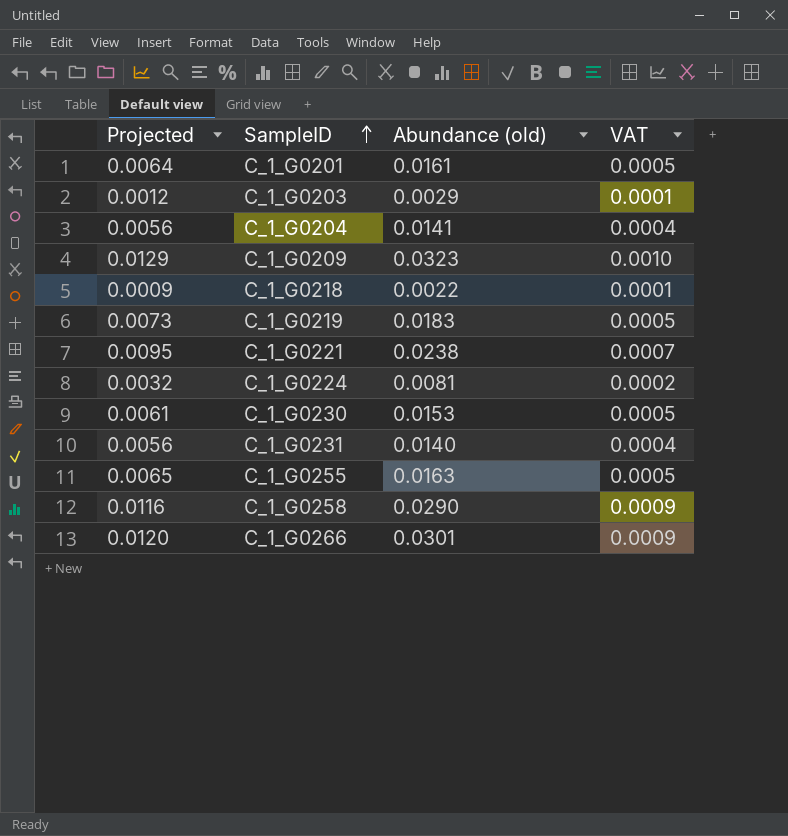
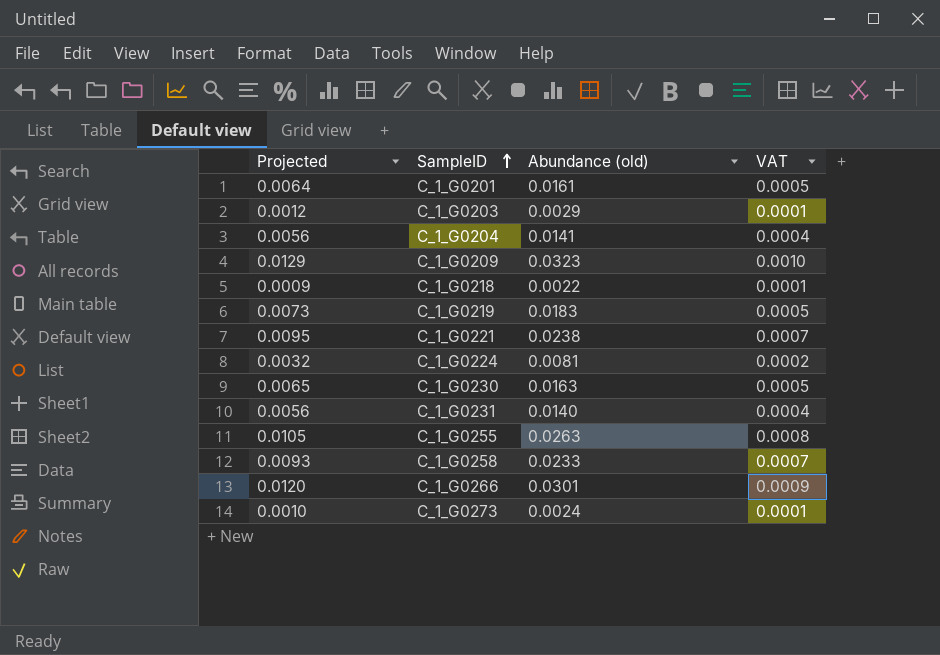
C_1_G0230 | Projected: 0.0061 -> 0.0065
C_1_G0230 | Abundance (old): 0.0153 -> 0.0163
C_1_G0255 | Projected: 0.0065 -> 0.0105
C_1_G0255 | Abundance (old): 0.0163 -> 0.0263
C_1_G0255 | VAT: 0.0005 -> 0.0008
C_1_G0258 | Projected: 0.0116 -> 0.0093
C_1_G0258 | Abundance (old): 0.0290 -> 0.0233
C_1_G0258 | VAT: 0.0009 -> 0.0007
row C_1_G0273: none -> 0.0010 | 0.0024 | 0.0001

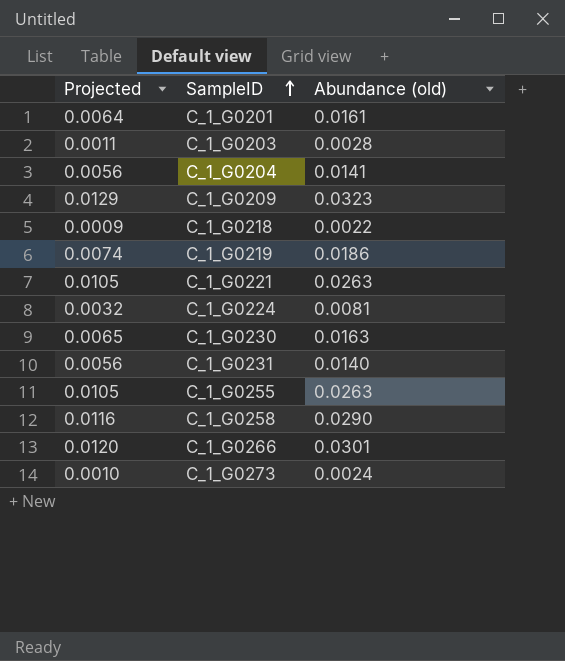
column VAT | formula: [Abundance (old)] * 0.03 -> none
C_1_G0203 | Projected: 0.0012 -> 0.0011
C_1_G0203 | Abundance (old): 0.0029 -> 0.0028
C_1_G0219 | Projected: 0.0073 -> 0.0074
C_1_G0219 | Abundance (old): 0.0183 -> 0.0186
C_1_G0221 | Projected: 0.0095 -> 0.0105
C_1_G0221 | Abundance (old): 0.0238 -> 0.0263
C_1_G0258 | Projected: 0.0093 -> 0.0116
C_1_G0258 | Abundance (old): 0.0233 -> 0.0290

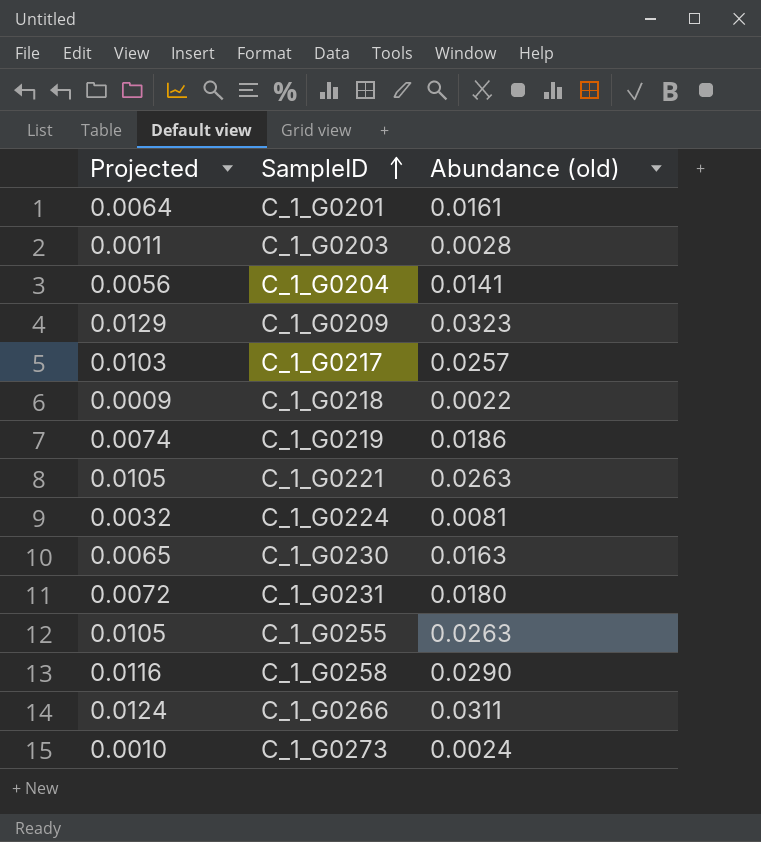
row C_1_G0217: none -> 0.0103 | 0.0257
C_1_G0231 | Projected: 0.0056 -> 0.0072
C_1_G0231 | Abundance (old): 0.0140 -> 0.0180
C_1_G0266 | Projected: 0.0120 -> 0.0124
C_1_G0266 | Abundance (old): 0.0301 -> 0.0311

